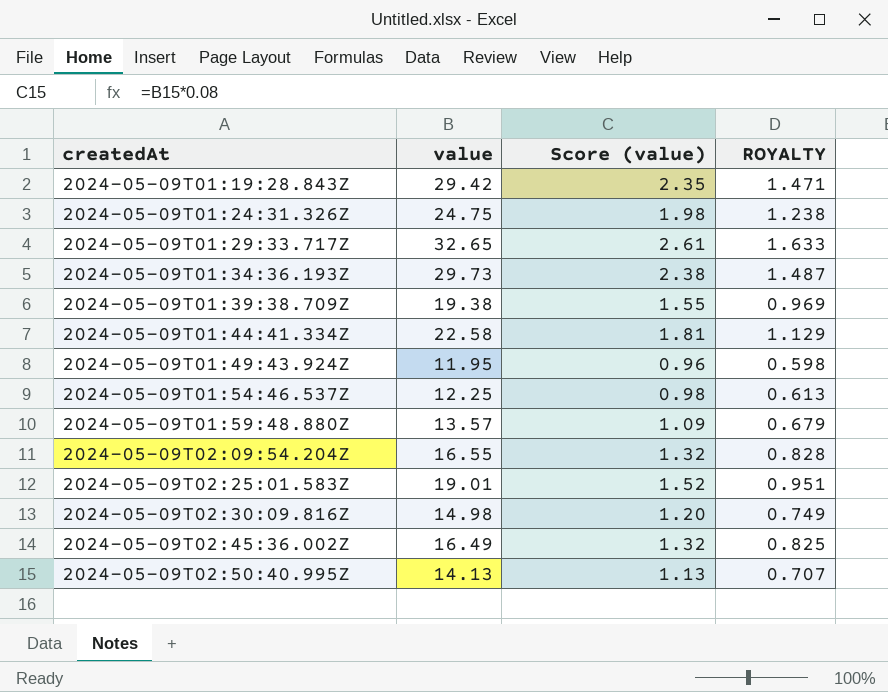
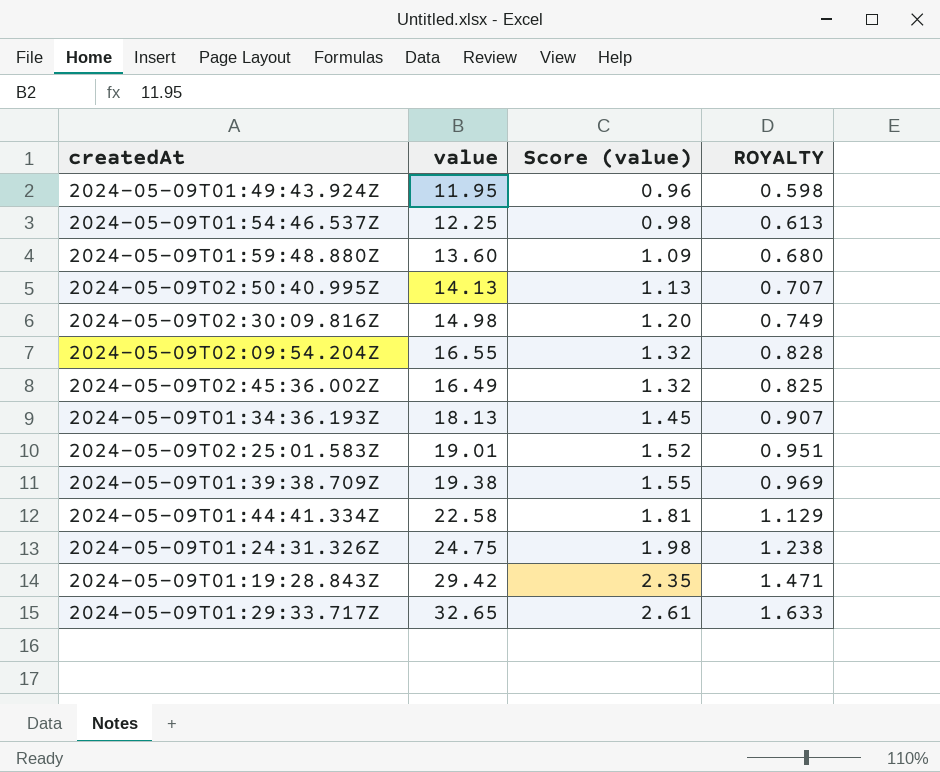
row order: createdAt ascending -> Score (value) ascending
2024-05-09T01:59:48.880Z | value: 13.57 -> 13.60
2024-05-09T01:59:48.880Z | ROYALTY: 0.679 -> 0.680
2024-05-09T01:34:36.193Z | value: 29.73 -> 18.13
2024-05-09T01:34:36.193Z | Score (value): 2.38 -> 1.45
2024-05-09T01:34:36.193Z | ROYALTY: 1.487 -> 0.907

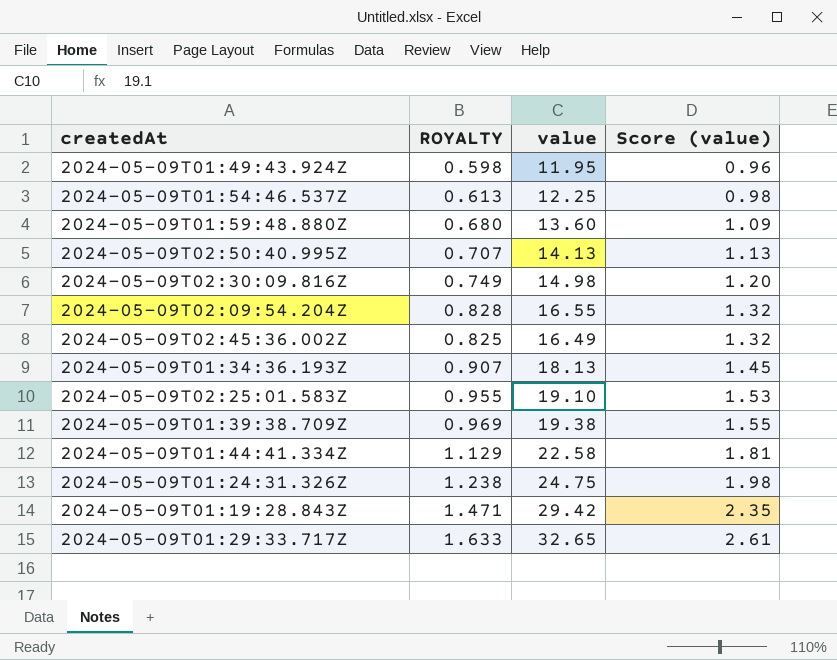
column ROYALTY | position: 4 -> 2
2024-05-09T02:25:01.583Z | ROYALTY: 0.951 -> 0.955
2024-05-09T02:25:01.583Z | value: 19.01 -> 19.10
2024-05-09T02:25:01.583Z | Score (value): 1.52 -> 1.53

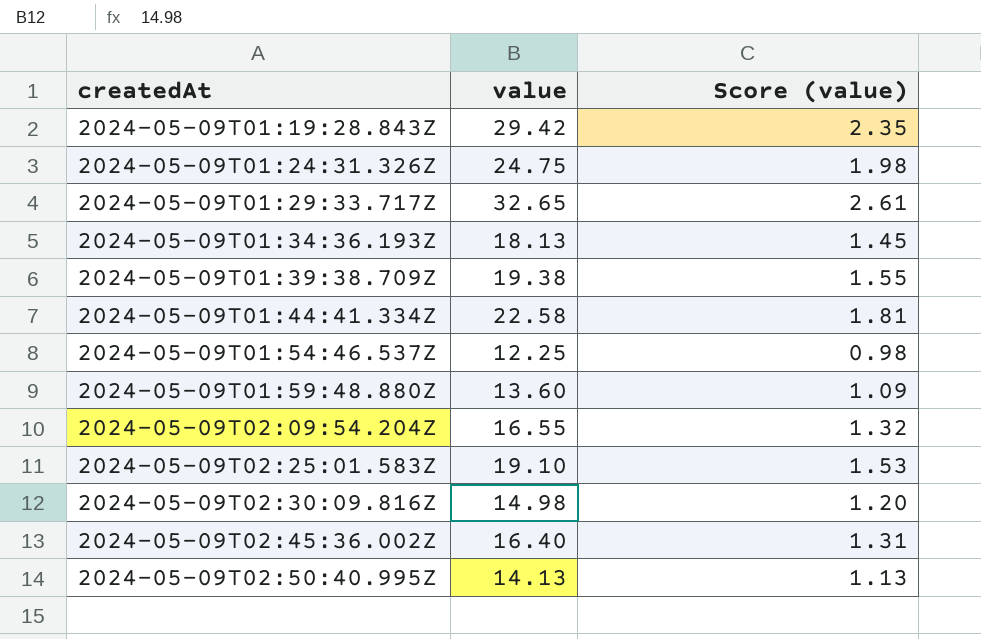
row order: Score (value) ascending -> createdAt ascending
column ROYALTY | formula: [value] * 0.05 -> none
row 2024-05-09T01:49:43.924Z: 0.598 | 11.95 | 0.96 -> none
2024-05-09T02:45:36.002Z | value: 16.49 -> 16.40
2024-05-09T02:45:36.002Z | Score (value): 1.32 -> 1.31

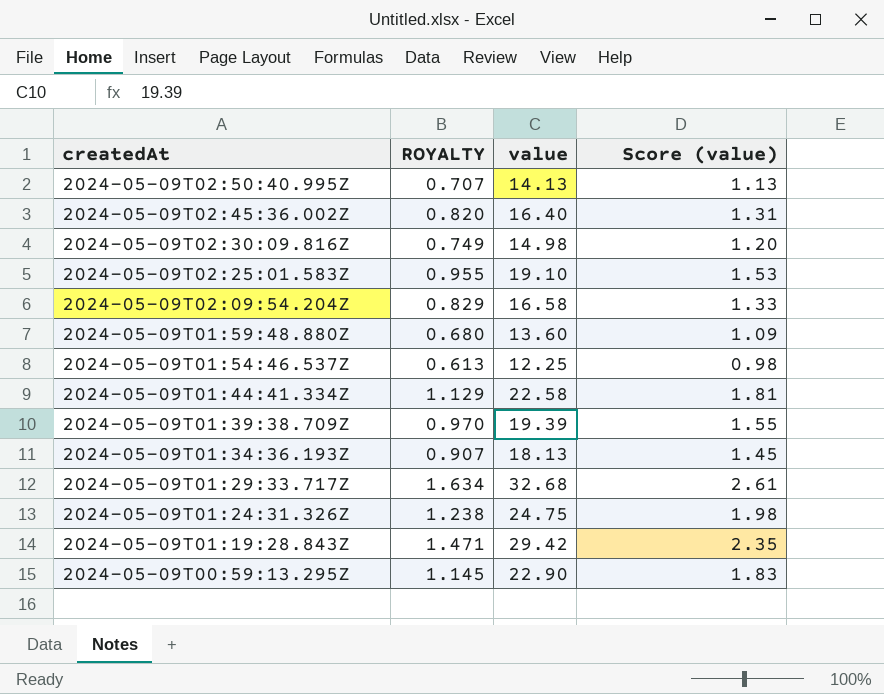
row order: createdAt ascending -> createdAt descending
column ROYALTY | formula: none -> [value] * 0.05
2024-05-09T02:09:54.204Z | value: 16.55 -> 16.58
2024-05-09T02:09:54.204Z | Score (value): 1.32 -> 1.33
2024-05-09T01:39:38.709Z | value: 19.38 -> 19.39
2024-05-09T01:29:33.717Z | value: 32.65 -> 32.68
row 2024-05-09T00:59:13.295Z: none -> 1.145 | 22.90 | 1.83

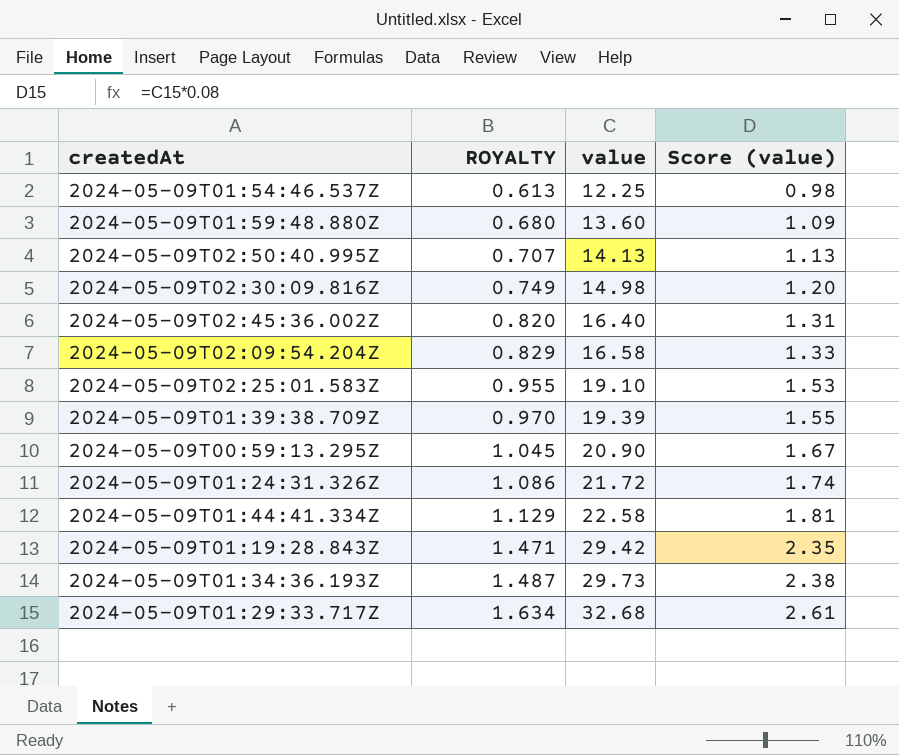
row order: createdAt descending -> ROYALTY ascending
2024-05-09T00:59:13.295Z | ROYALTY: 1.145 -> 1.045
2024-05-09T00:59:13.295Z | value: 22.90 -> 20.90
2024-05-09T00:59:13.295Z | Score (value): 1.83 -> 1.67
2024-05-09T01:24:31.326Z | ROYALTY: 1.238 -> 1.086
2024-05-09T01:24:31.326Z | value: 24.75 -> 21.72
2024-05-09T01:24:31.326Z | Score (value): 1.98 -> 1.74
2024-05-09T01:34:36.193Z | ROYALTY: 0.907 -> 1.487
2024-05-09T01:34:36.193Z | value: 18.13 -> 29.73
2024-05-09T01:34:36.193Z | Score (value): 1.45 -> 2.38

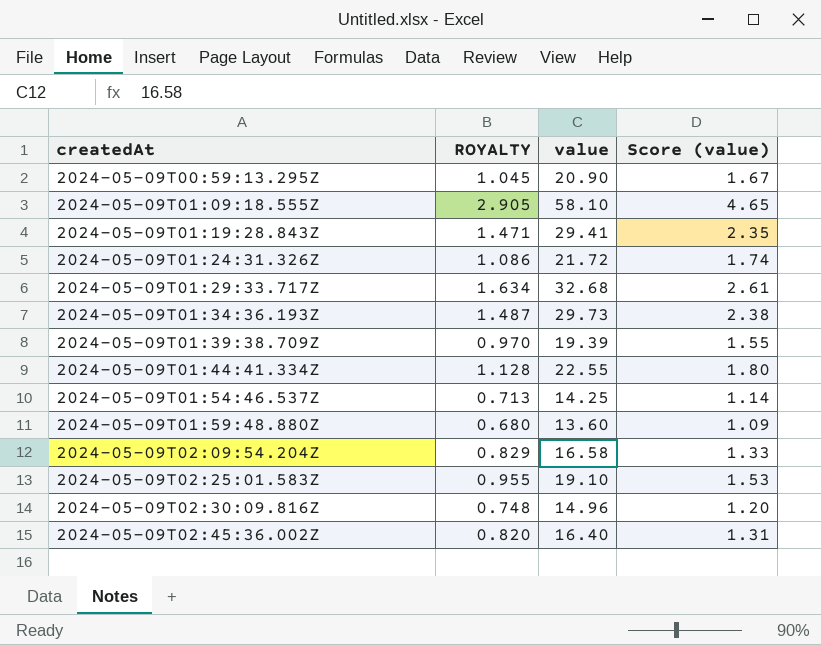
row order: ROYALTY ascending -> createdAt ascending
row 2024-05-09T02:50:40.995Z: 0.707 | 14.13 | 1.13 -> none
row 2024-05-09T01:09:18.555Z: none -> 2.905 | 58.10 | 4.65
2024-05-09T01:19:28.843Z | value: 29.42 -> 29.41
2024-05-09T01:44:41.334Z | ROYALTY: 1.129 -> 1.128
2024-05-09T01:44:41.334Z | value: 22.58 -> 22.55
2024-05-09T01:44:41.334Z | Score (value): 1.81 -> 1.80
2024-05-09T01:54:46.537Z | ROYALTY: 0.613 -> 0.713
2024-05-09T01:54:46.537Z | value: 12.25 -> 14.25
2024-05-09T01:54:46.537Z | Score (value): 0.98 -> 1.14
2024-05-09T02:30:09.816Z | ROYALTY: 0.749 -> 0.748
2024-05-09T02:30:09.816Z | value: 14.98 -> 14.96

